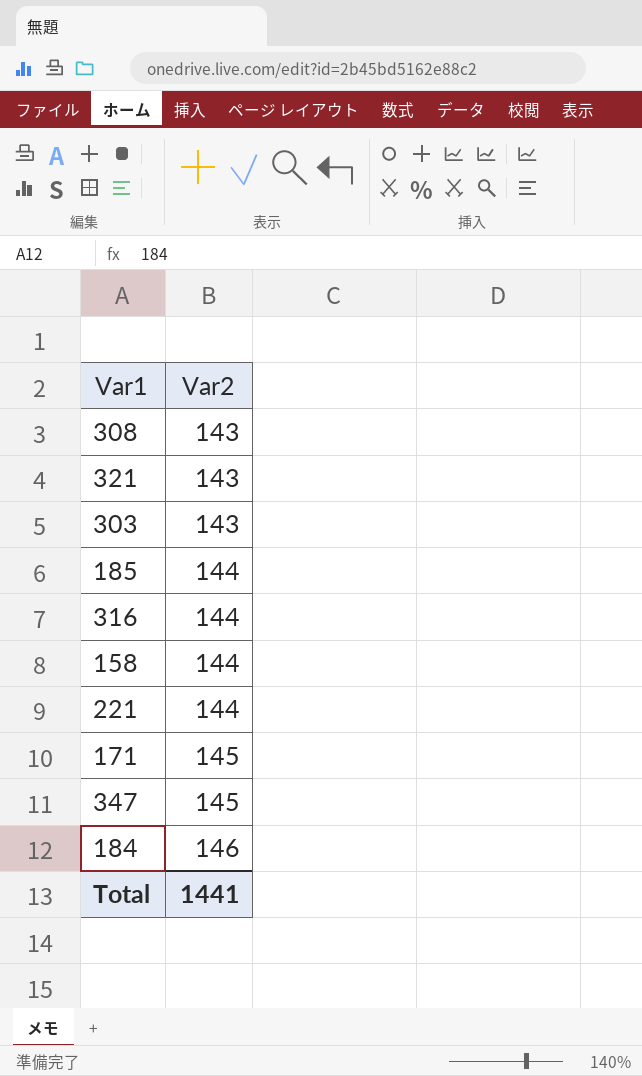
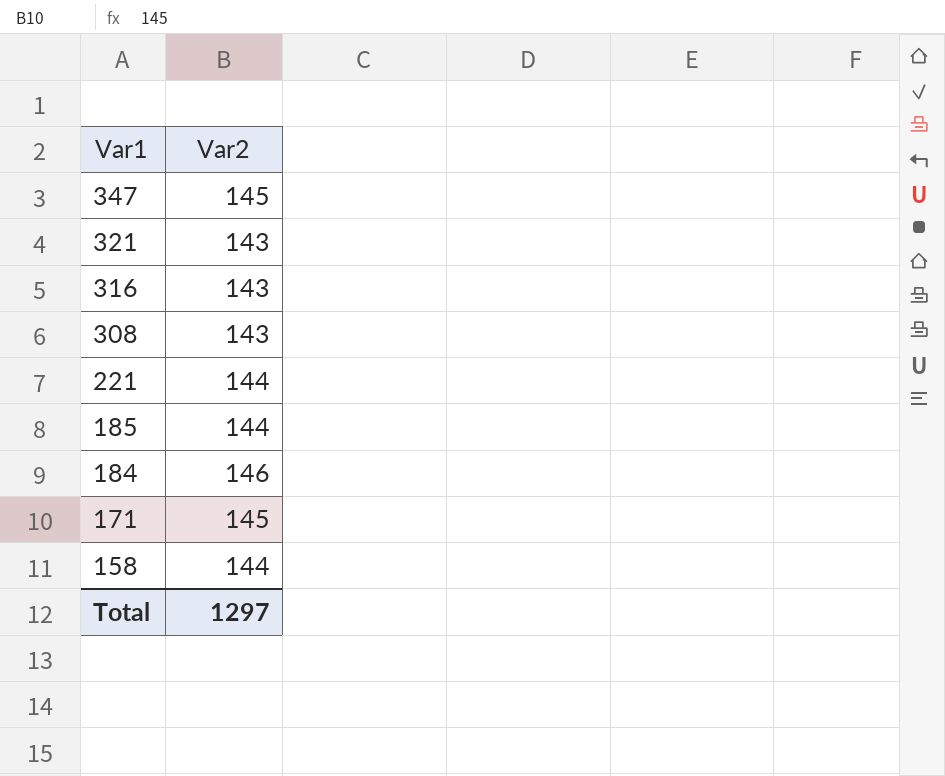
row order: Var2 ascending -> Var1 descending
row 303: 143 -> none
316 | Var2: 144 -> 143
Total | Var2: 1441 -> 1297

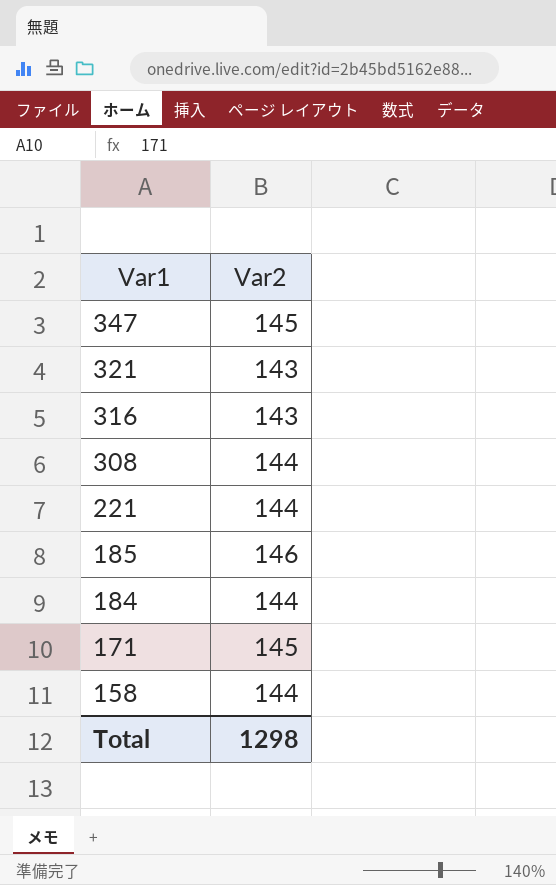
308 | Var2: 143 -> 144
185 | Var2: 144 -> 146
184 | Var2: 146 -> 144
Total | Var2: 1297 -> 1298

